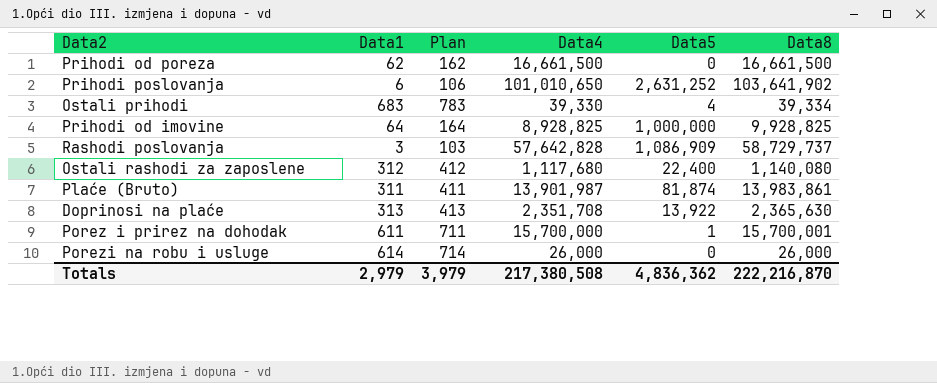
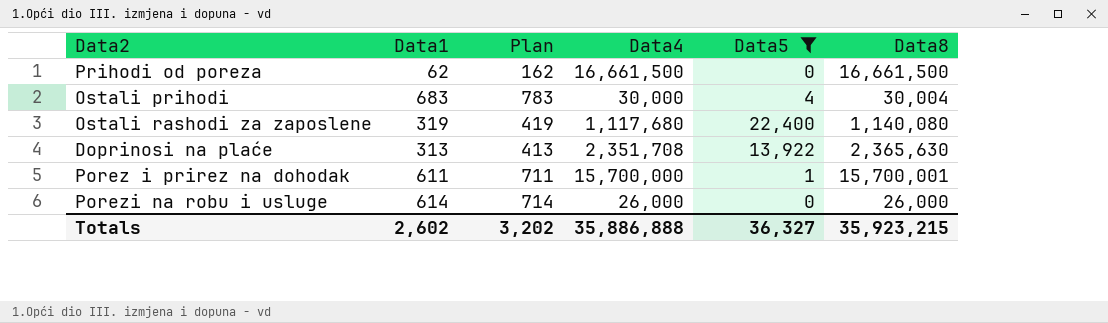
filter: none -> Data5 <= 22,400
Ostali prihodi | Data4: 39,330 -> 30,000
Ostali prihodi | Data8: 39,334 -> 30,004
Ostali rashodi za zaposlene | Data1: 312 -> 319
Ostali rashodi za zaposlene | Plan: 412 -> 419
Totals | Data1: 2,979 -> 2,602
Totals | Plan: 3,979 -> 3,202
Totals | Data4: 217,380,508 -> 35,886,888
Totals | Data5: 4,836,362 -> 36,327
Totals | Data8: 222,216,870 -> 35,923,215

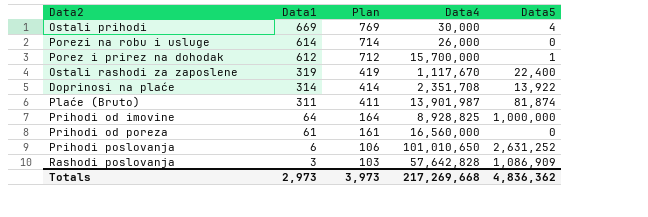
filter: Data5 <= 22,400 -> none
row order: none -> Data1 descending
column Data8 | formula: [Data4] + [Data5] -> none
Ostali prihodi | Data1: 683 -> 669
Ostali prihodi | Plan: 783 -> 769
Porez i prirez na dohodak | Data1: 611 -> 612
Porez i prirez na dohodak | Plan: 711 -> 712
Ostali rashodi za zaposlene | Data4: 1,117,680 -> 1,117,670
Doprinosi na plaće | Data1: 313 -> 314
Doprinosi na plaće | Plan: 413 -> 414
Prihodi od poreza | Data1: 62 -> 61
Prihodi od poreza | Plan: 162 -> 161
Prihodi od poreza | Data4: 16,661,500 -> 16,560,000
Totals | Data1: 2,602 -> 2,973
Totals | Plan: 3,202 -> 3,973
Totals | Data4: 35,886,888 -> 217,269,668
Totals | Data5: 36,327 -> 4,836,362

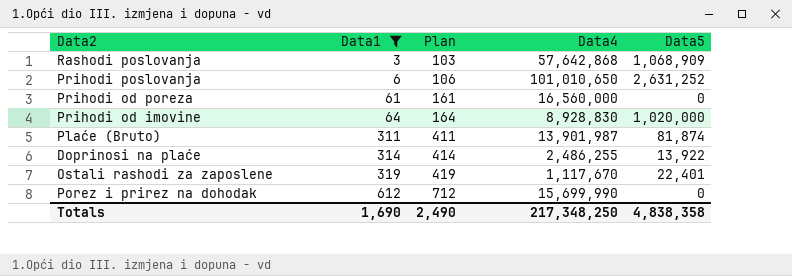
filter: none -> Data1 <= 612
row order: Data1 descending -> Data1 ascending
Rashodi poslovanja | Data4: 57,642,828 -> 57,642,868
Rashodi poslovanja | Data5: 1,086,909 -> 1,068,909
Prihodi od imovine | Data4: 8,928,825 -> 8,928,830
Prihodi od imovine | Data5: 1,000,000 -> 1,020,000
Doprinosi na plaće | Data4: 2,351,708 -> 2,486,255
Ostali rashodi za zaposlene | Data5: 22,400 -> 22,401
Porez i prirez na dohodak | Data4: 15,700,000 -> 15,699,990
Porez i prirez na dohodak | Data5: 1 -> 0
Totals | Data1: 2,973 -> 1,690
Totals | Plan: 3,973 -> 2,490
Totals | Data4: 217,269,668 -> 217,348,250
Totals | Data5: 4,836,362 -> 4,838,358

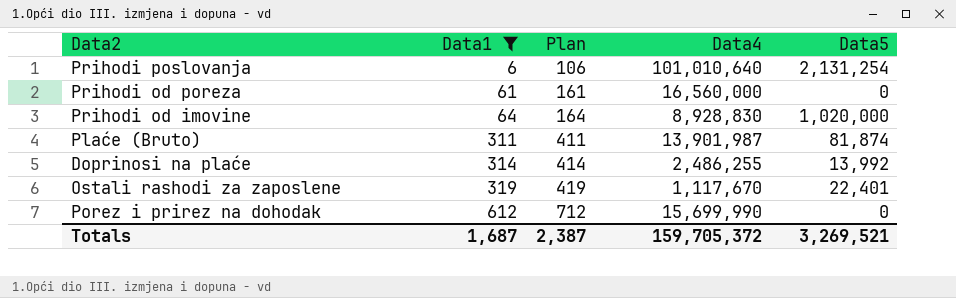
row Rashodi poslovanja: 3 | 103 | 57,642,868 | 1,068,909 -> none
Prihodi poslovanja | Data4: 101,010,650 -> 101,010,640
Prihodi poslovanja | Data5: 2,631,252 -> 2,131,254
Doprinosi na plaće | Data5: 13,922 -> 13,992
Totals | Data1: 1,690 -> 1,687
Totals | Plan: 2,490 -> 2,387
Totals | Data4: 217,348,250 -> 159,705,372
Totals | Data5: 4,838,358 -> 3,269,521

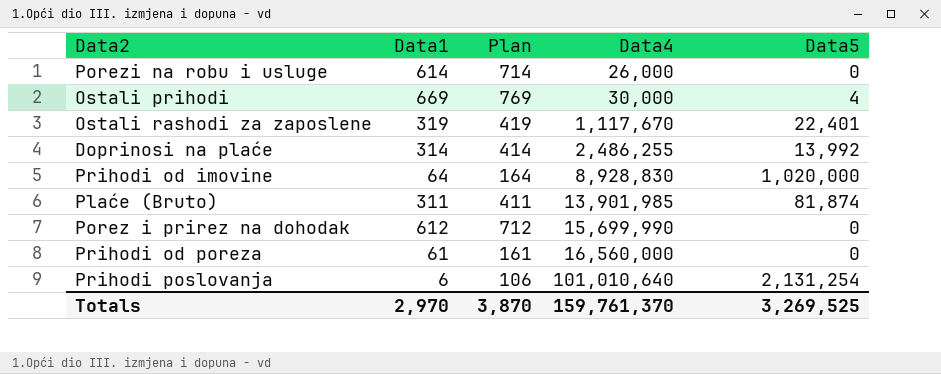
filter: Data1 <= 612 -> none
row order: Data1 ascending -> Data4 ascending
Plaće (Bruto) | Data4: 13,901,987 -> 13,901,985
Totals | Data1: 1,687 -> 2,970
Totals | Plan: 2,387 -> 3,870
Totals | Data4: 159,705,372 -> 159,761,370
Totals | Data5: 3,269,521 -> 3,269,525

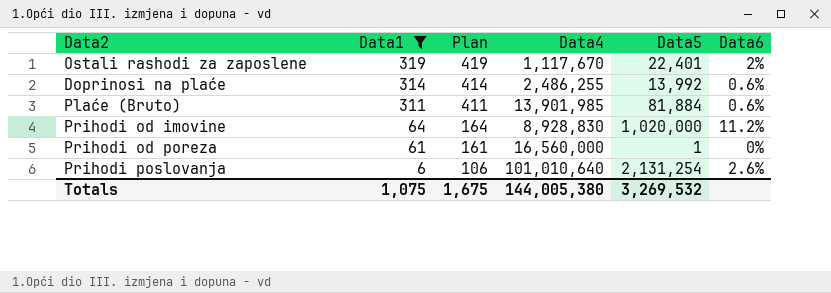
filter: none -> Data1 <= 319
row order: Data4 ascending -> Data1 descending
column Data6 | position: none -> 6
Plaće (Bruto) | Data5: 81,874 -> 81,884
Prihodi od poreza | Data5: 0 -> 1
Totals | Data1: 2,970 -> 1,075
Totals | Plan: 3,870 -> 1,675
Totals | Data4: 159,761,370 -> 144,005,380
Totals | Data5: 3,269,525 -> 3,269,532

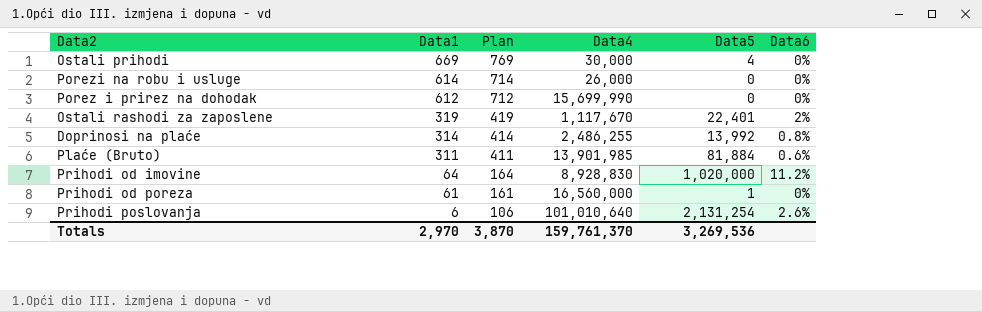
filter: Data1 <= 319 -> none
Doprinosi na plaće | Data6: 0.6% -> 0.8%
Totals | Data1: 1,075 -> 2,970
Totals | Plan: 1,675 -> 3,870
Totals | Data4: 144,005,380 -> 159,761,370
Totals | Data5: 3,269,532 -> 3,269,536

